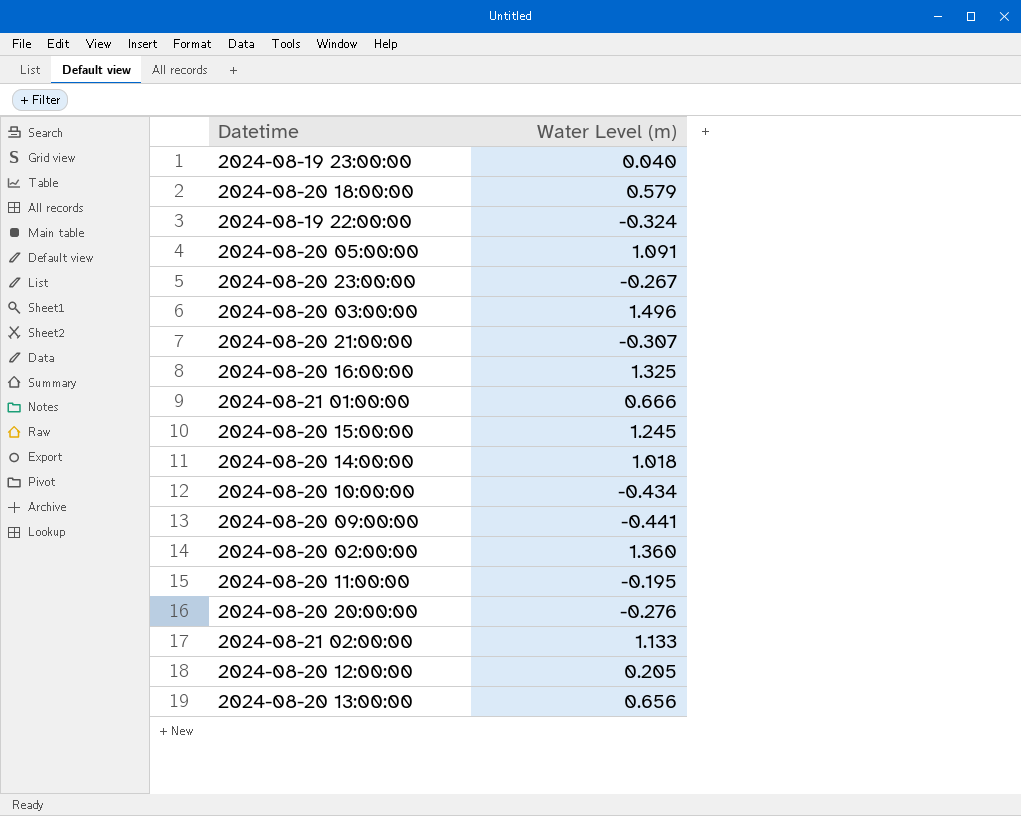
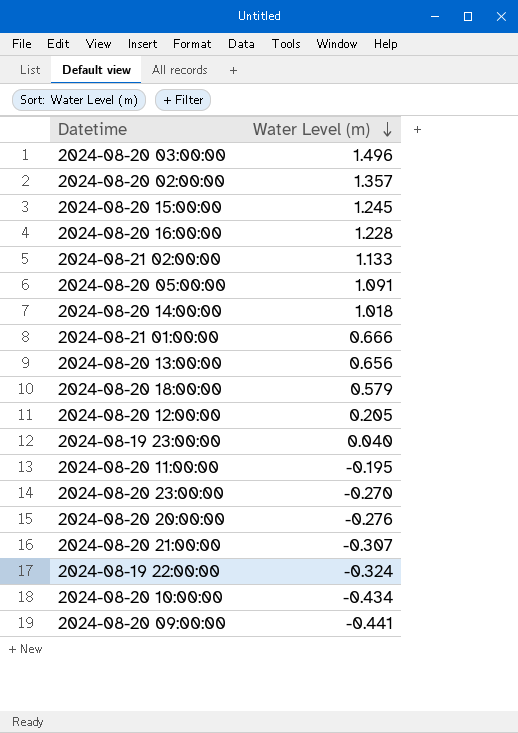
row order: none -> Water Level (m) descending
2024-08-20 02:00:00 | Water Level (m): 1.360 -> 1.357
2024-08-20 16:00:00 | Water Level (m): 1.325 -> 1.228
2024-08-20 23:00:00 | Water Level (m): -0.267 -> -0.270

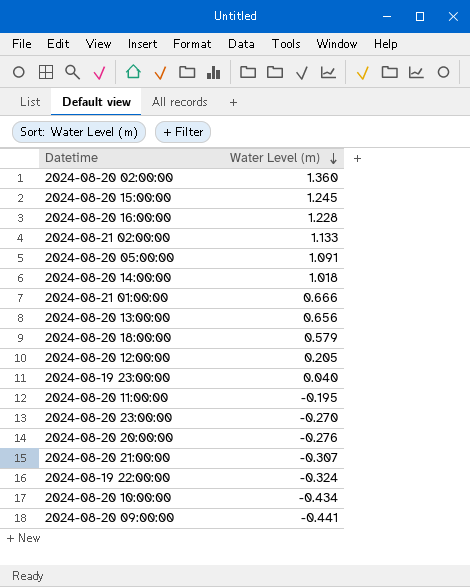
row 2024-08-20 03:00:00: 1.496 -> none
2024-08-20 02:00:00 | Water Level (m): 1.357 -> 1.360

